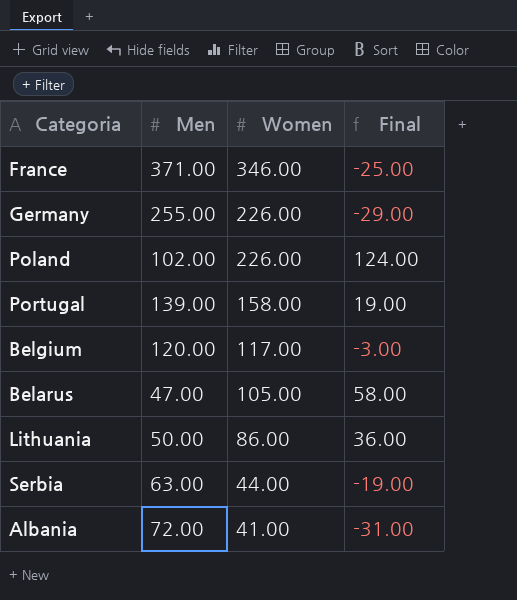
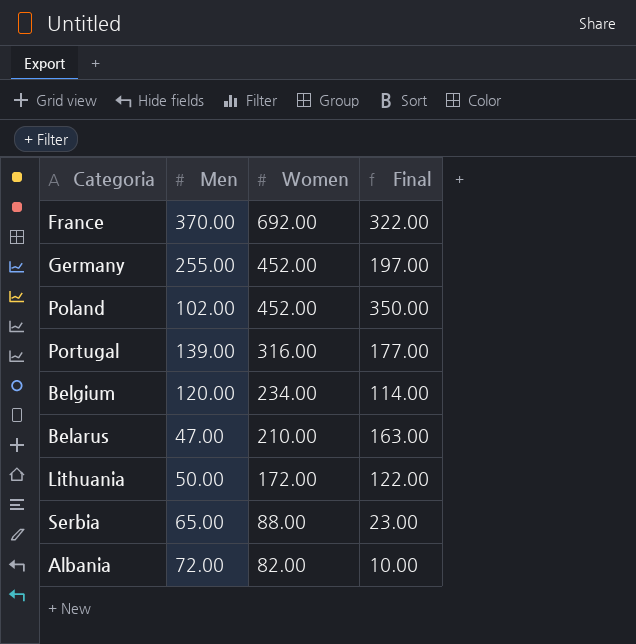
France | Men: 371.00 -> 370.00
France | Women: 346.00 -> 692.00
France | Final: -25.00 -> 322.00
Germany | Women: 226.00 -> 452.00
Germany | Final: -29.00 -> 197.00
Poland | Women: 226.00 -> 452.00
Poland | Final: 124.00 -> 350.00
Portugal | Women: 158.00 -> 316.00
Portugal | Final: 19.00 -> 177.00
Belgium | Women: 117.00 -> 234.00
Belgium | Final: -3.00 -> 114.00
Belarus | Women: 105.00 -> 210.00
Belarus | Final: 58.00 -> 163.00
Lithuania | Women: 86.00 -> 172.00
Lithuania | Final: 36.00 -> 122.00
Serbia | Men: 63.00 -> 65.00
Serbia | Women: 44.00 -> 88.00
Serbia | Final: -19.00 -> 23.00
Albania | Women: 41.00 -> 82.00
Albania | Final: -31.00 -> 10.00

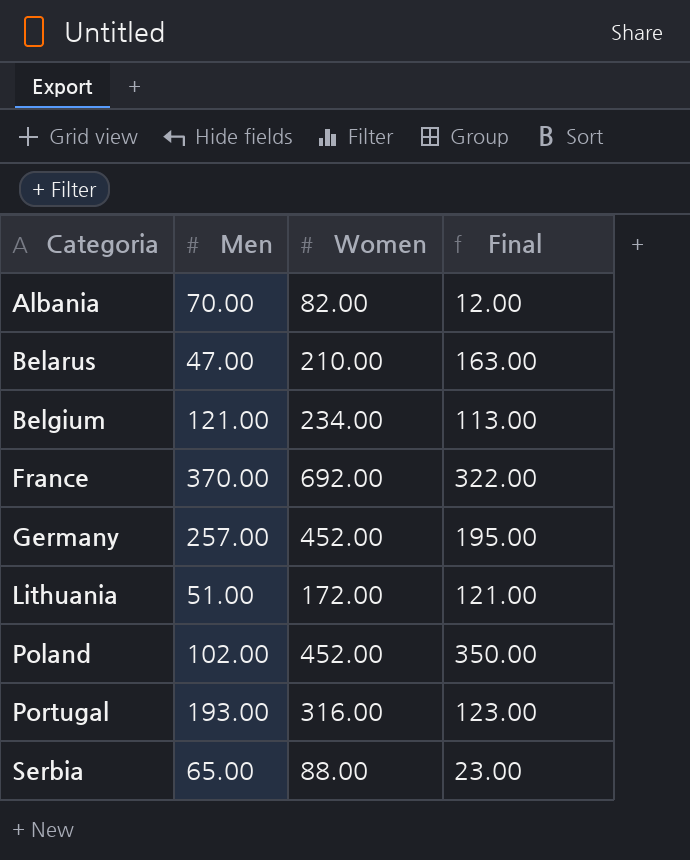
row order: Women descending -> Categoria ascending
Albania | Men: 72.00 -> 70.00
Albania | Final: 10.00 -> 12.00
Belgium | Men: 120.00 -> 121.00
Belgium | Final: 114.00 -> 113.00
Germany | Men: 255.00 -> 257.00
Germany | Final: 197.00 -> 195.00
Lithuania | Men: 50.00 -> 51.00
Lithuania | Final: 122.00 -> 121.00
Portugal | Men: 139.00 -> 193.00
Portugal | Final: 177.00 -> 123.00

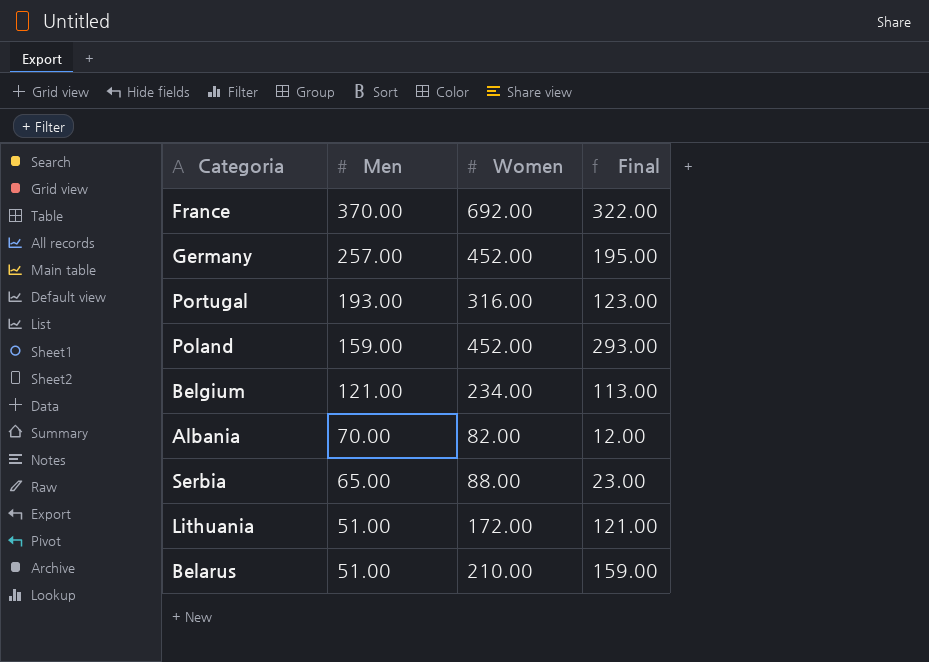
row order: Categoria ascending -> Men descending
Poland | Men: 102.00 -> 159.00
Poland | Final: 350.00 -> 293.00
Belarus | Men: 47.00 -> 51.00
Belarus | Final: 163.00 -> 159.00

